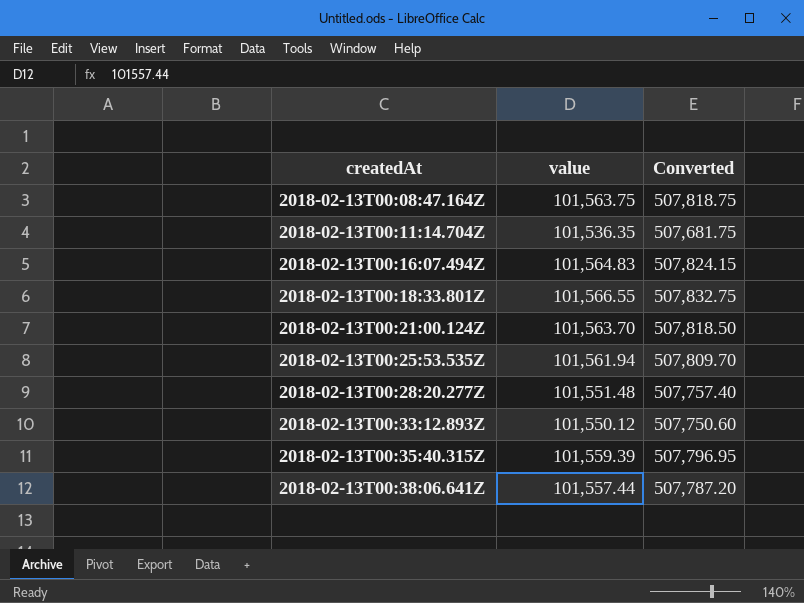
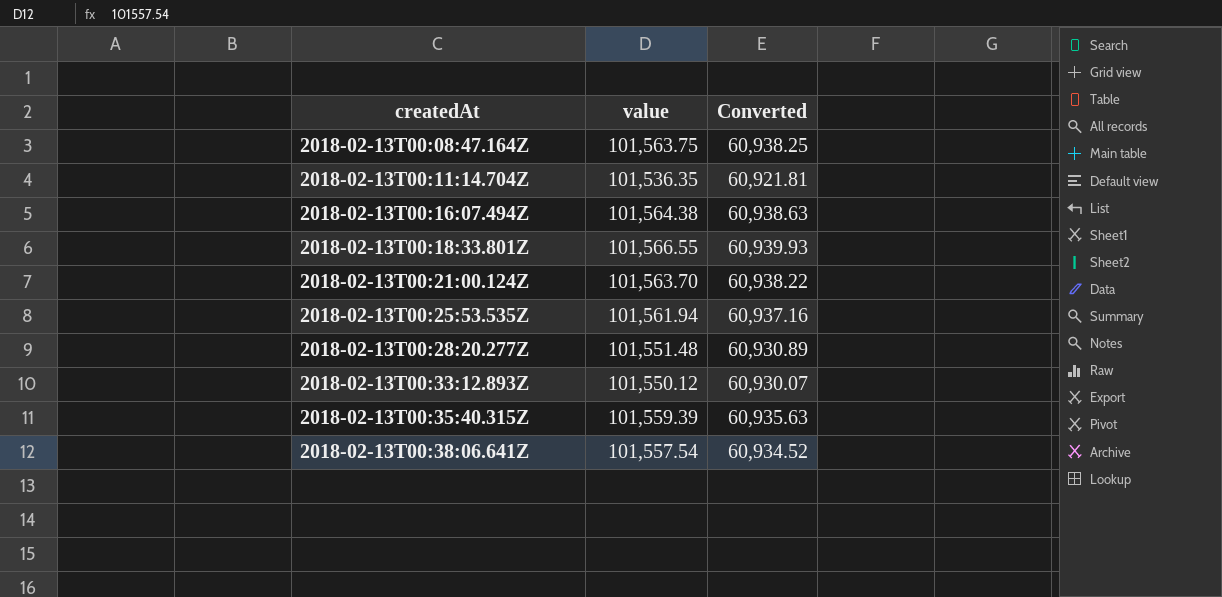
column Converted | formula: [value] * 5 -> [value] * 0.6
2018-02-13T00:16:07.494Z | value: 101,564.83 -> 101,564.38
2018-02-13T00:38:06.641Z | value: 101,557.44 -> 101,557.54

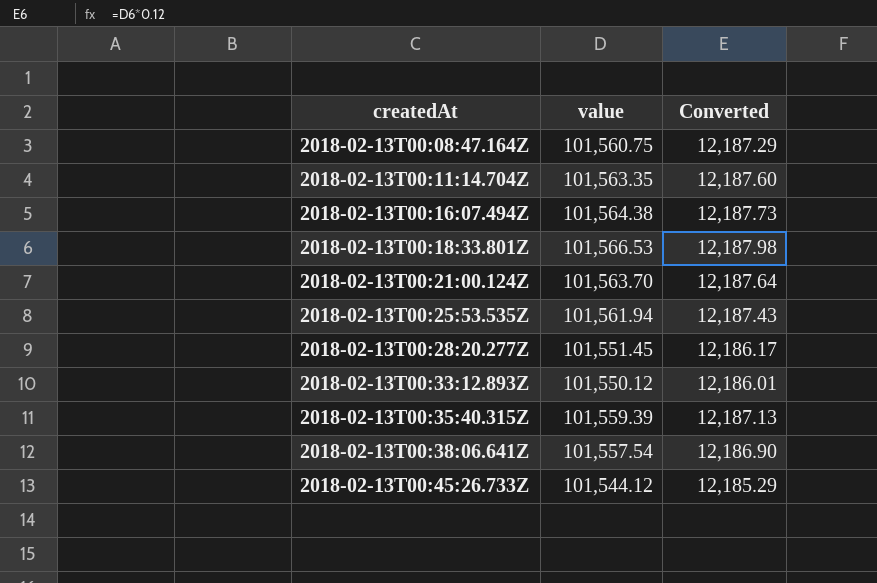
column Converted | formula: [value] * 0.6 -> [value] * 0.12
2018-02-13T00:08:47.164Z | value: 101,563.75 -> 101,560.75
2018-02-13T00:11:14.704Z | value: 101,536.35 -> 101,563.35
2018-02-13T00:18:33.801Z | value: 101,566.55 -> 101,566.53
2018-02-13T00:28:20.277Z | value: 101,551.48 -> 101,551.45
row 2018-02-13T00:45:26.733Z: none -> 101,544.12 | 12,185.29

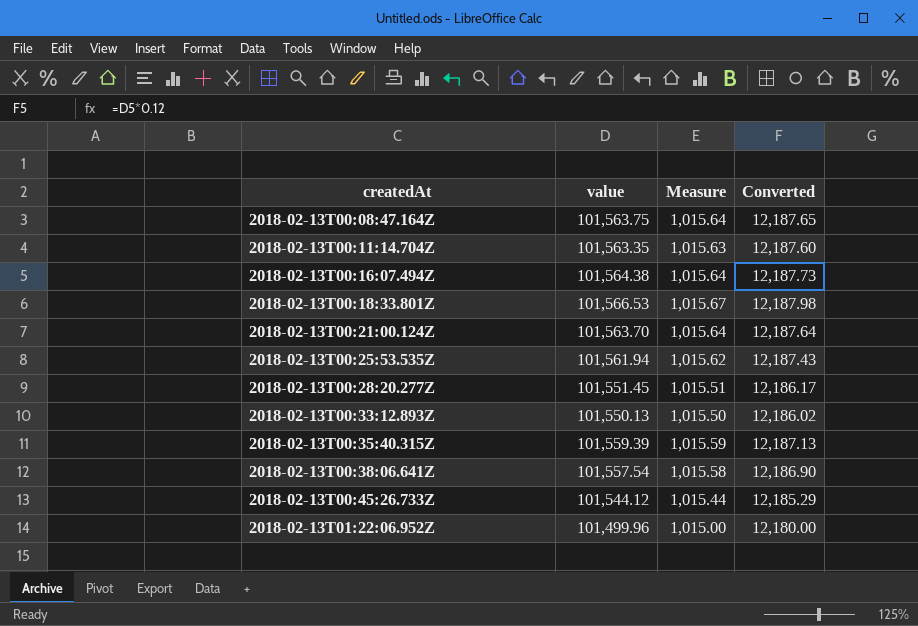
column Measure | formula: none -> [value] * 0.01
2018-02-13T00:08:47.164Z | value: 101,560.75 -> 101,563.75
2018-02-13T00:08:47.164Z | Converted: 12,187.29 -> 12,187.65
2018-02-13T00:33:12.893Z | value: 101,550.12 -> 101,550.13
2018-02-13T00:33:12.893Z | Converted: 12,186.01 -> 12,186.02
row 2018-02-13T01:22:06.952Z: none -> 101,499.96 | 1,015.00 | 12,180.00

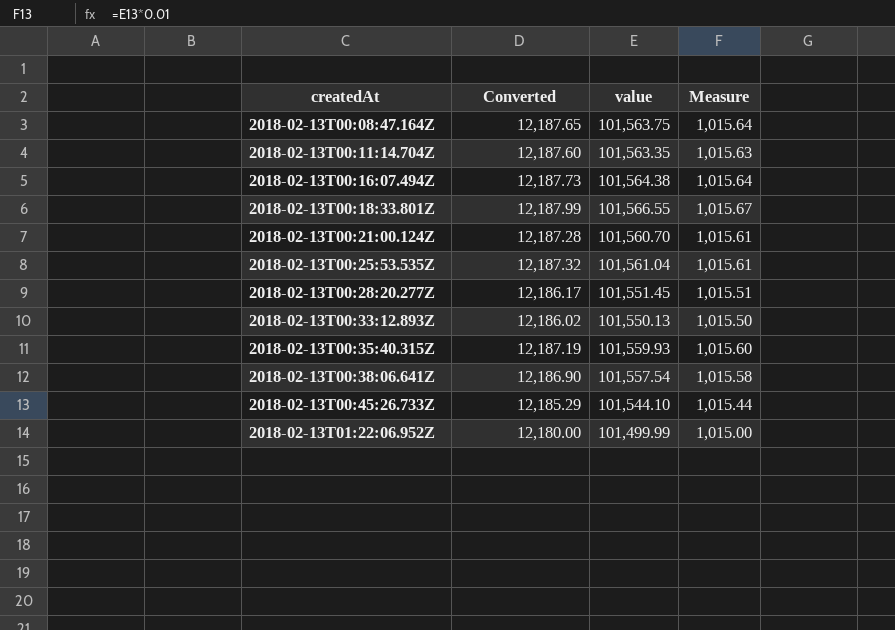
column Converted | position: 4 -> 2
2018-02-13T00:18:33.801Z | Converted: 12,187.98 -> 12,187.99
2018-02-13T00:18:33.801Z | value: 101,566.53 -> 101,566.55
2018-02-13T00:21:00.124Z | Converted: 12,187.64 -> 12,187.28
2018-02-13T00:21:00.124Z | value: 101,563.70 -> 101,560.70
2018-02-13T00:21:00.124Z | Measure: 1,015.64 -> 1,015.61
2018-02-13T00:25:53.535Z | Converted: 12,187.43 -> 12,187.32
2018-02-13T00:25:53.535Z | value: 101,561.94 -> 101,561.04
2018-02-13T00:25:53.535Z | Measure: 1,015.62 -> 1,015.61
2018-02-13T00:35:40.315Z | Converted: 12,187.13 -> 12,187.19
2018-02-13T00:35:40.315Z | value: 101,559.39 -> 101,559.93
2018-02-13T00:35:40.315Z | Measure: 1,015.59 -> 1,015.60
2018-02-13T00:45:26.733Z | value: 101,544.12 -> 101,544.10
2018-02-13T01:22:06.952Z | value: 101,499.96 -> 101,499.99

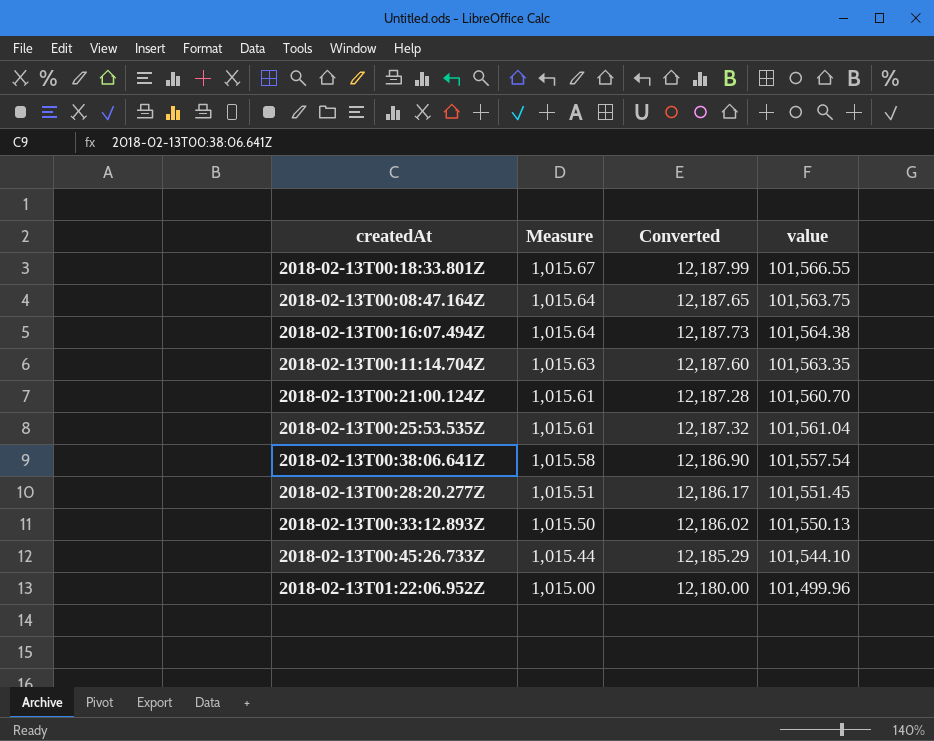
row order: createdAt ascending -> Measure descending
column Measure | position: 4 -> 2
row 2018-02-13T00:35:40.315Z: 12,187.19 | 101,559.93 | 1,015.60 -> none
2018-02-13T01:22:06.952Z | value: 101,499.99 -> 101,499.96

